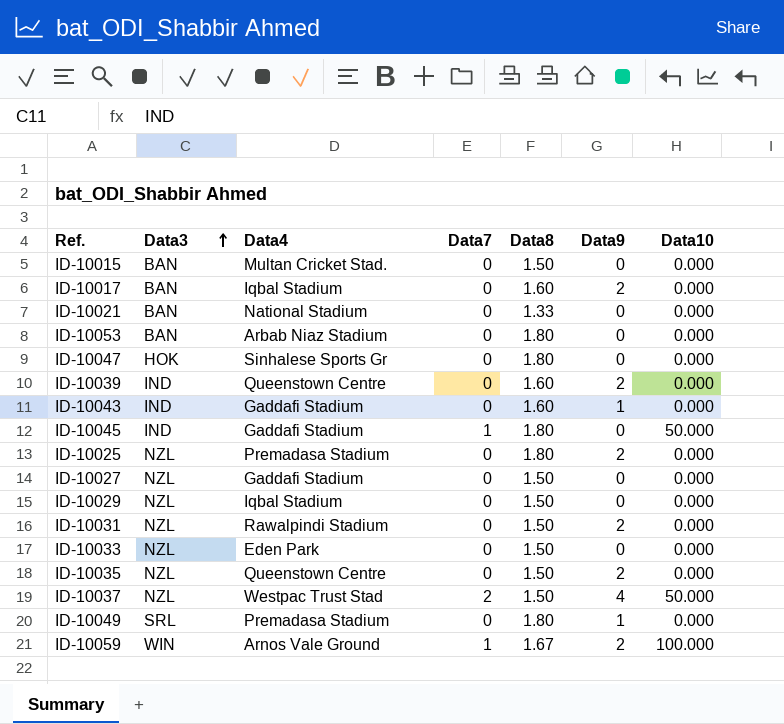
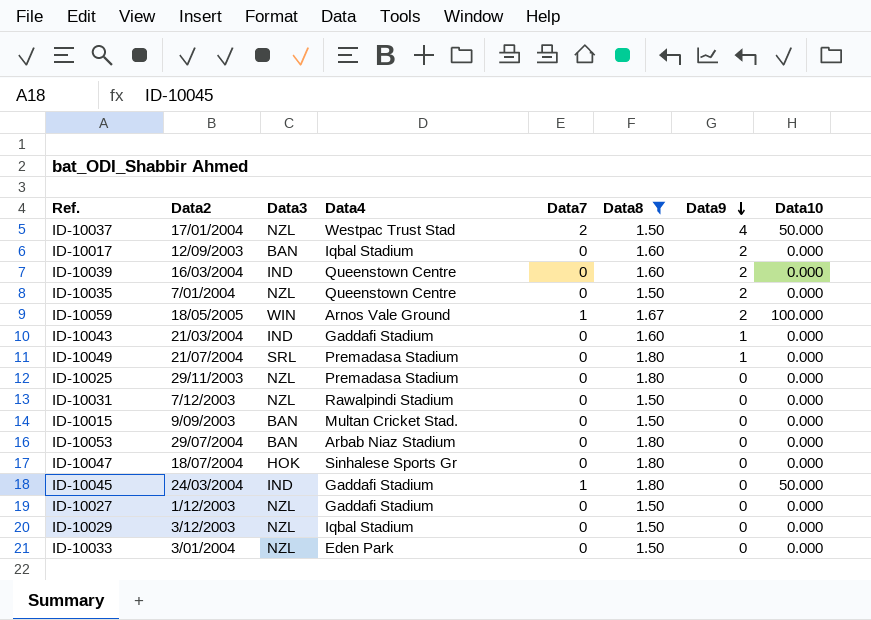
filter: none -> Data8 != 1.33
row order: Data3 ascending -> Data9 descending
column Data2 | position: none -> 2
ID-10025 | Data9: 2 -> 0
ID-10031 | Data9: 2 -> 0

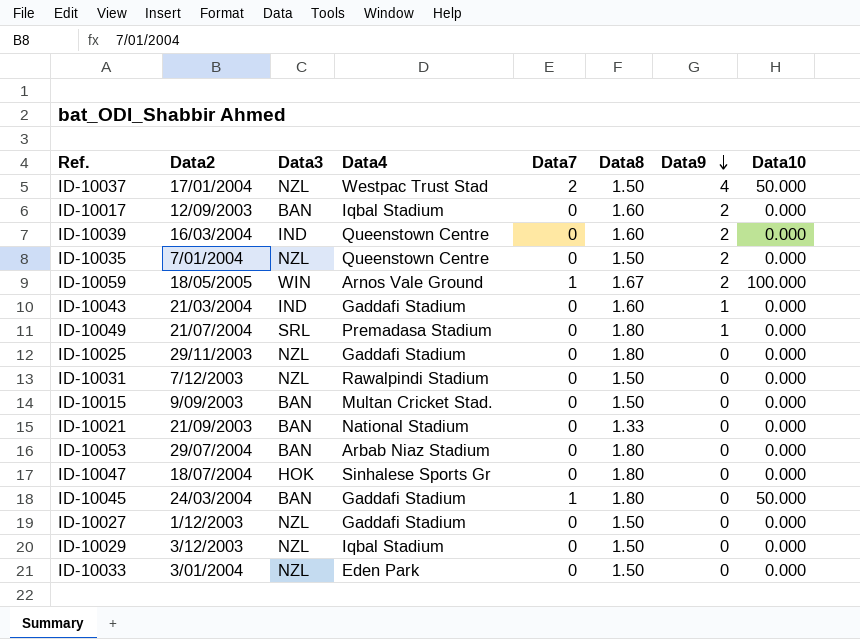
filter: Data8 != 1.33 -> none
ID-10025 | Data4: Premadasa Stadium -> Gaddafi Stadium
ID-10045 | Data3: IND -> BAN

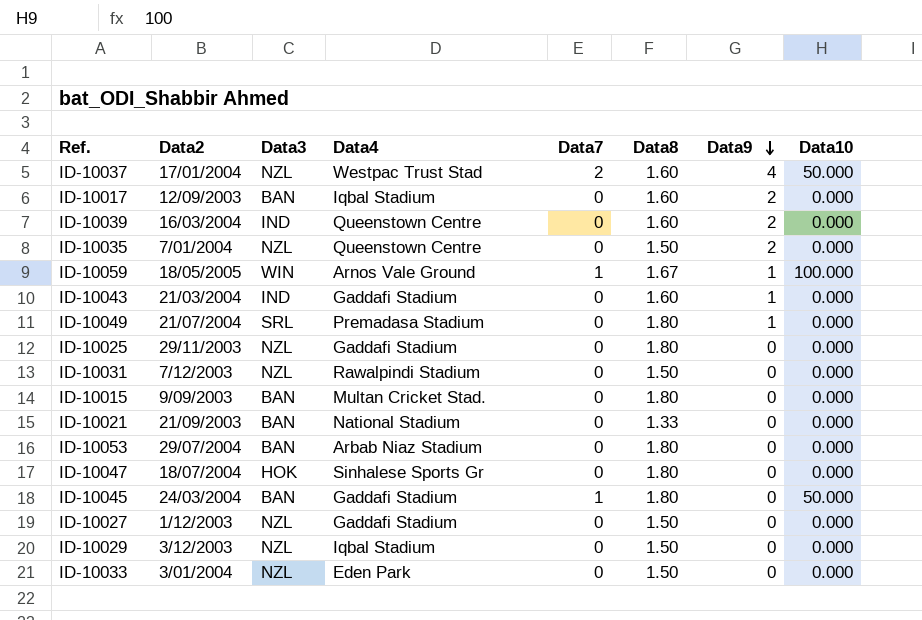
ID-10037 | Data8: 1.50 -> 1.60
ID-10059 | Data9: 2 -> 1
ID-10015 | Data8: 1.50 -> 1.80

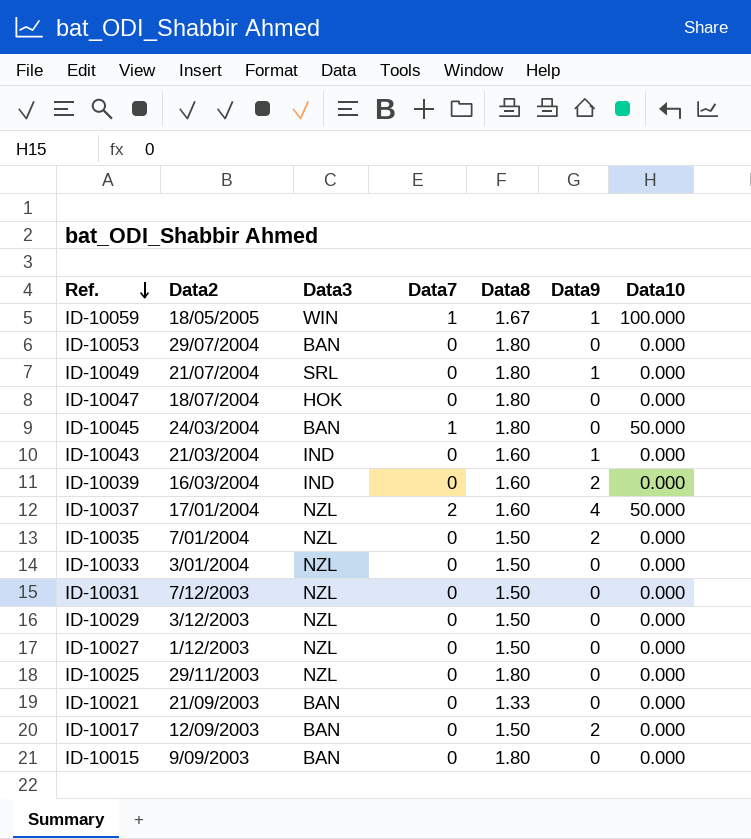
row order: Data9 descending -> Ref. descending
column Data4 | position: 4 -> none
ID-10017 | Data8: 1.60 -> 1.50

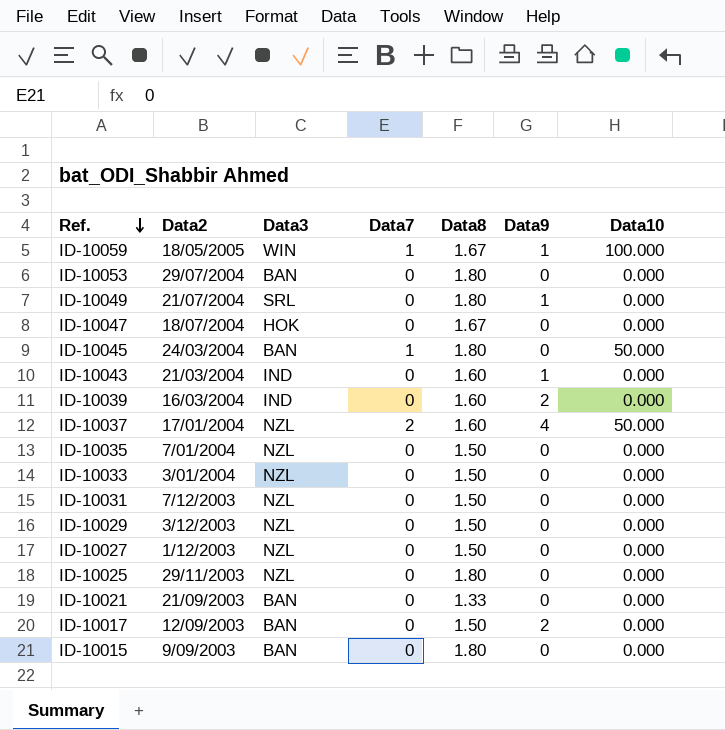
ID-10047 | Data8: 1.80 -> 1.67
ID-10035 | Data9: 2 -> 0

